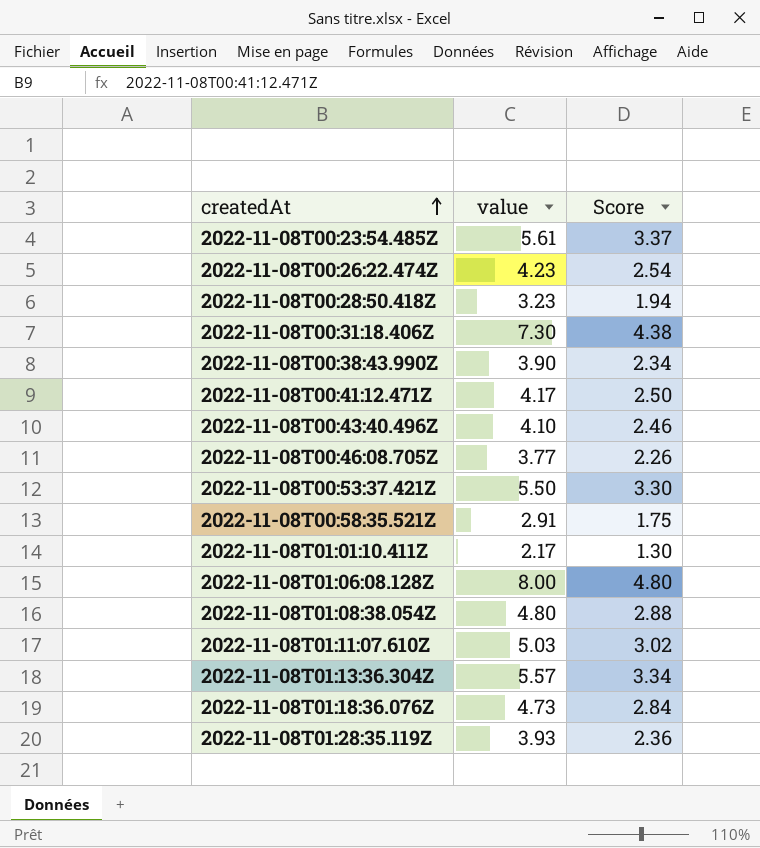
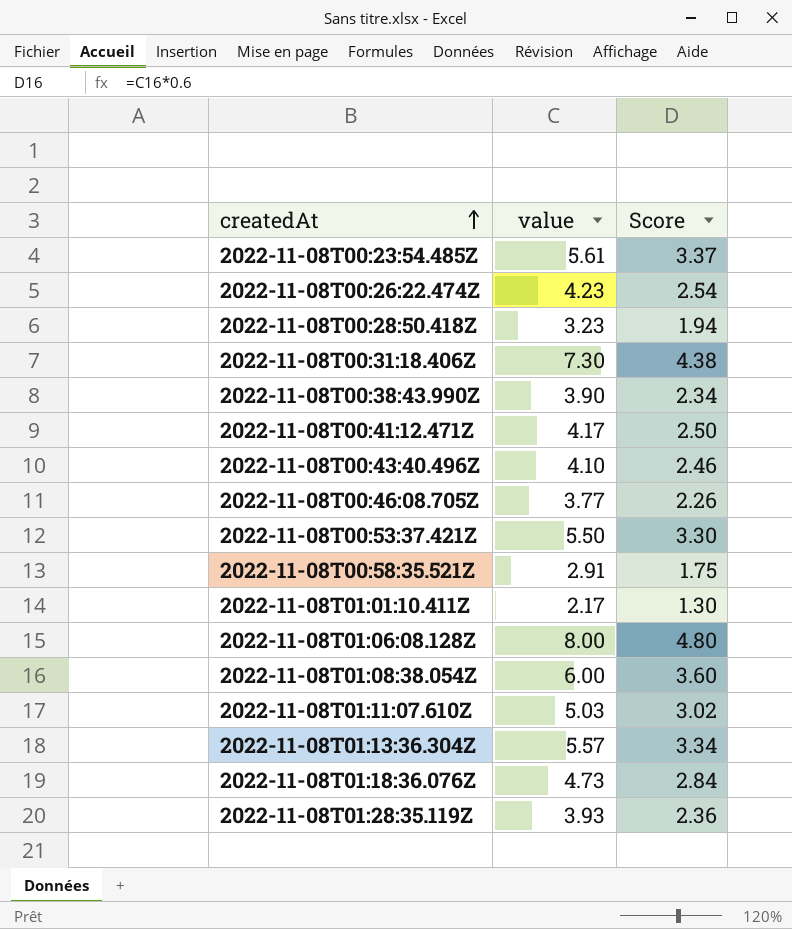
2022-11-08T01:08:38.054Z | value: 4.80 -> 6.00
2022-11-08T01:08:38.054Z | Score: 2.88 -> 3.60

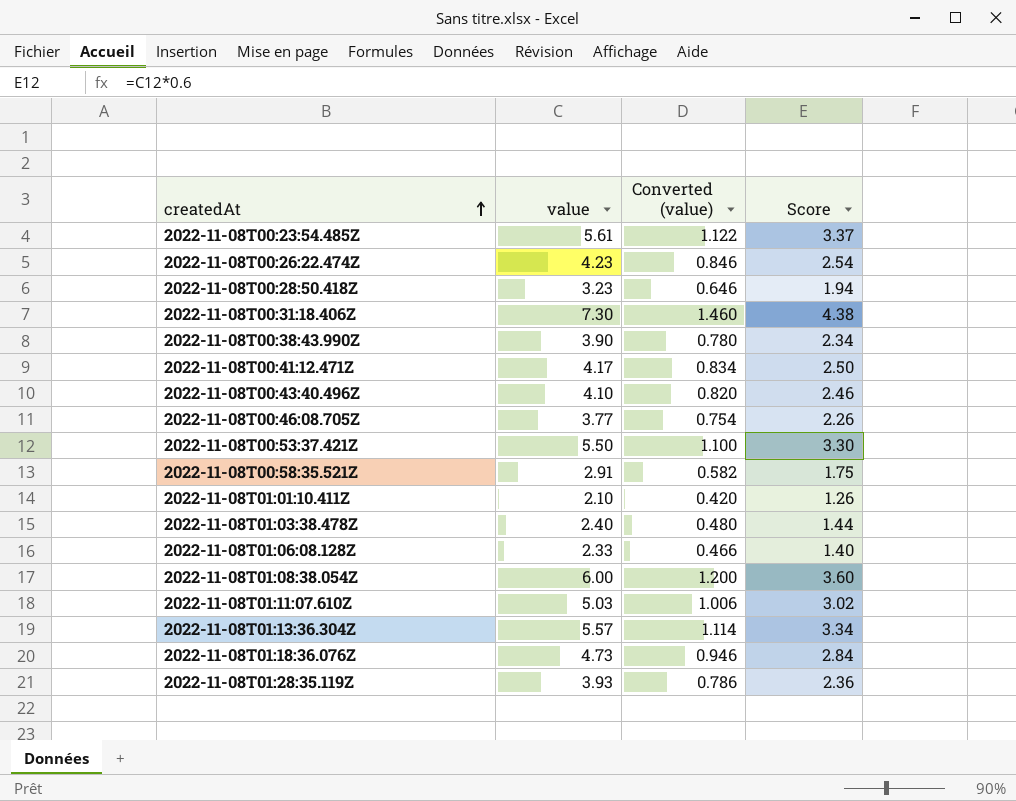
column Converted (value) | formula: none -> [value] * 0.2
2022-11-08T01:01:10.411Z | value: 2.17 -> 2.10
2022-11-08T01:01:10.411Z | Score: 1.30 -> 1.26
row 2022-11-08T01:03:38.478Z: none -> 2.40 | 0.480 | 1.44
2022-11-08T01:06:08.128Z | value: 8.00 -> 2.33
2022-11-08T01:06:08.128Z | Score: 4.80 -> 1.40

